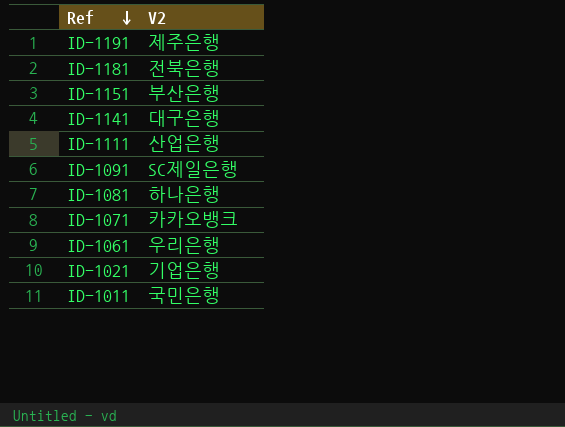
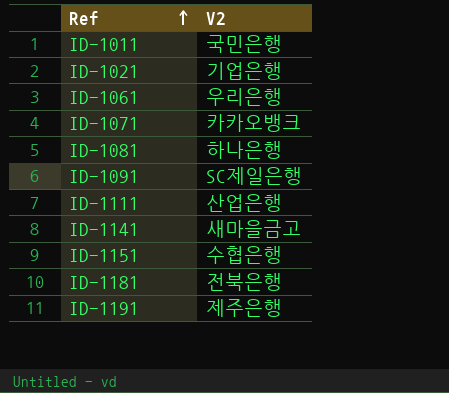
row order: Ref descending -> Ref ascending
ID-1141 | V2: 대구은행 -> 새마을금고
ID-1151 | V2: 부산은행 -> 수협은행

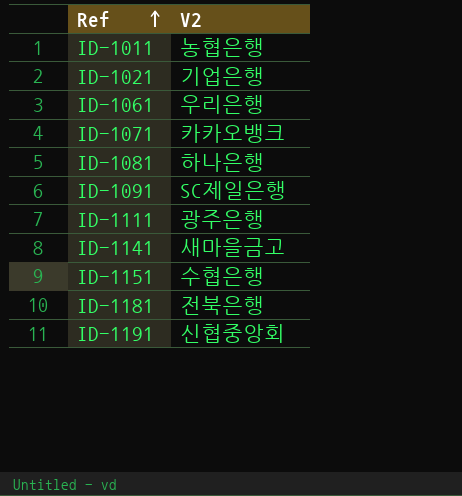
ID-1011 | V2: 국민은행 -> 농협은행
ID-1111 | V2: 산업은행 -> 광주은행
ID-1191 | V2: 제주은행 -> 신협중앙회

